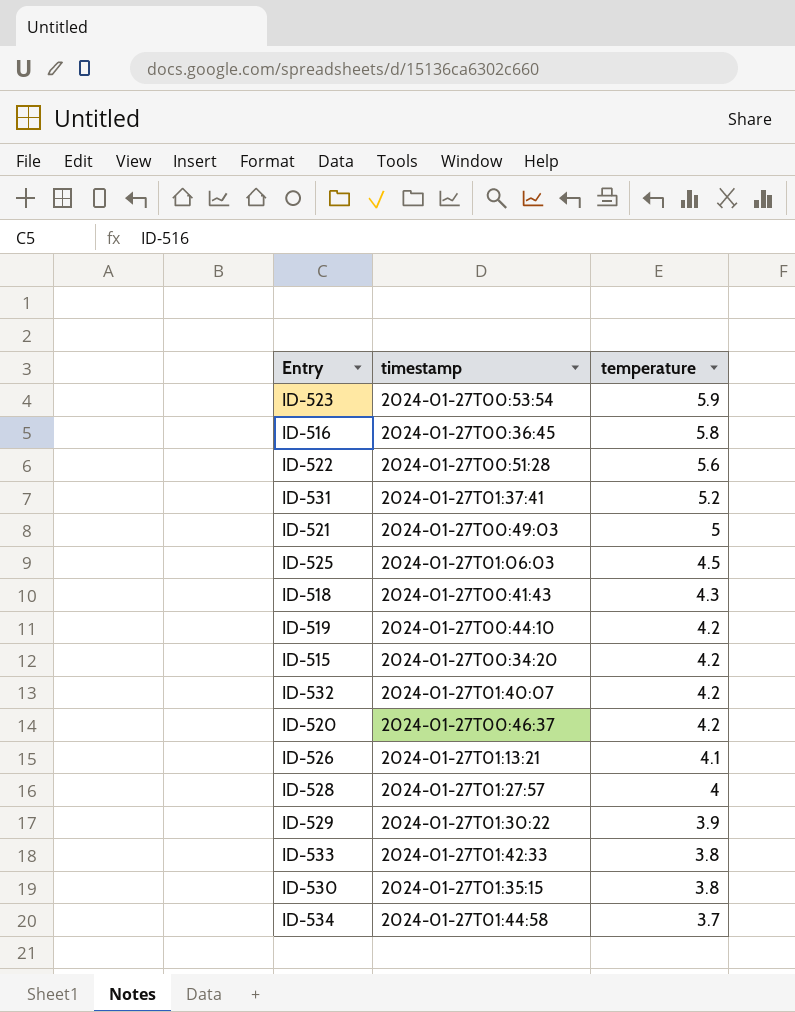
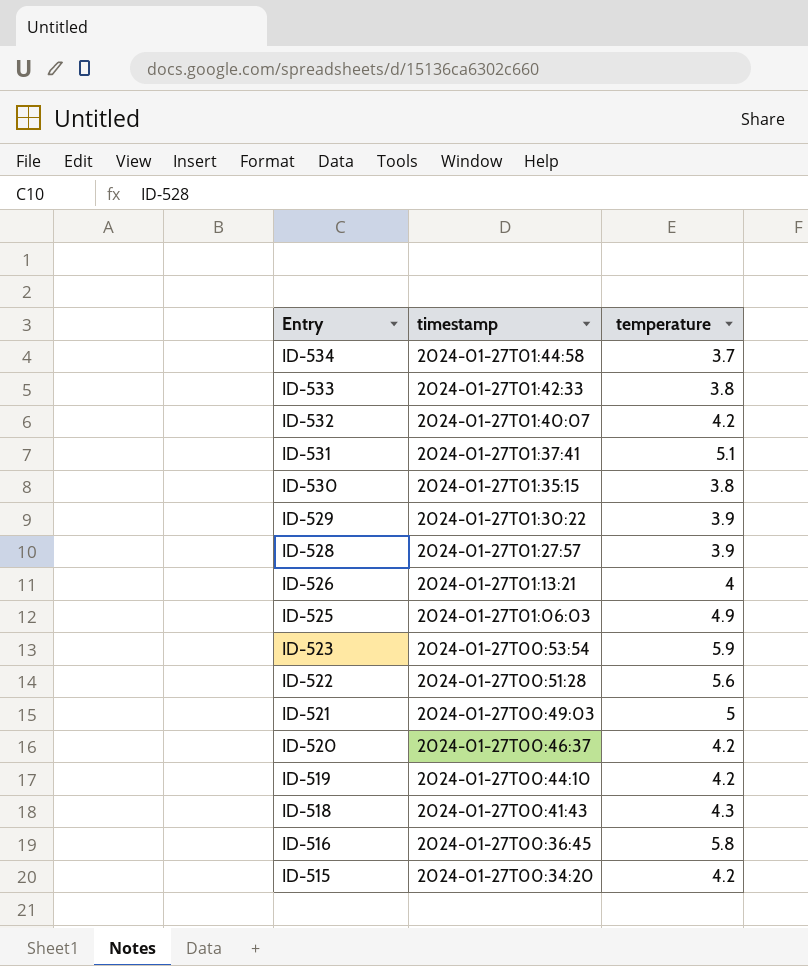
row order: temperature descending -> Entry descending
ID-531 | temperature: 5.2 -> 5.1
ID-528 | temperature: 4 -> 3.9
ID-526 | temperature: 4.1 -> 4
ID-525 | temperature: 4.5 -> 4.9

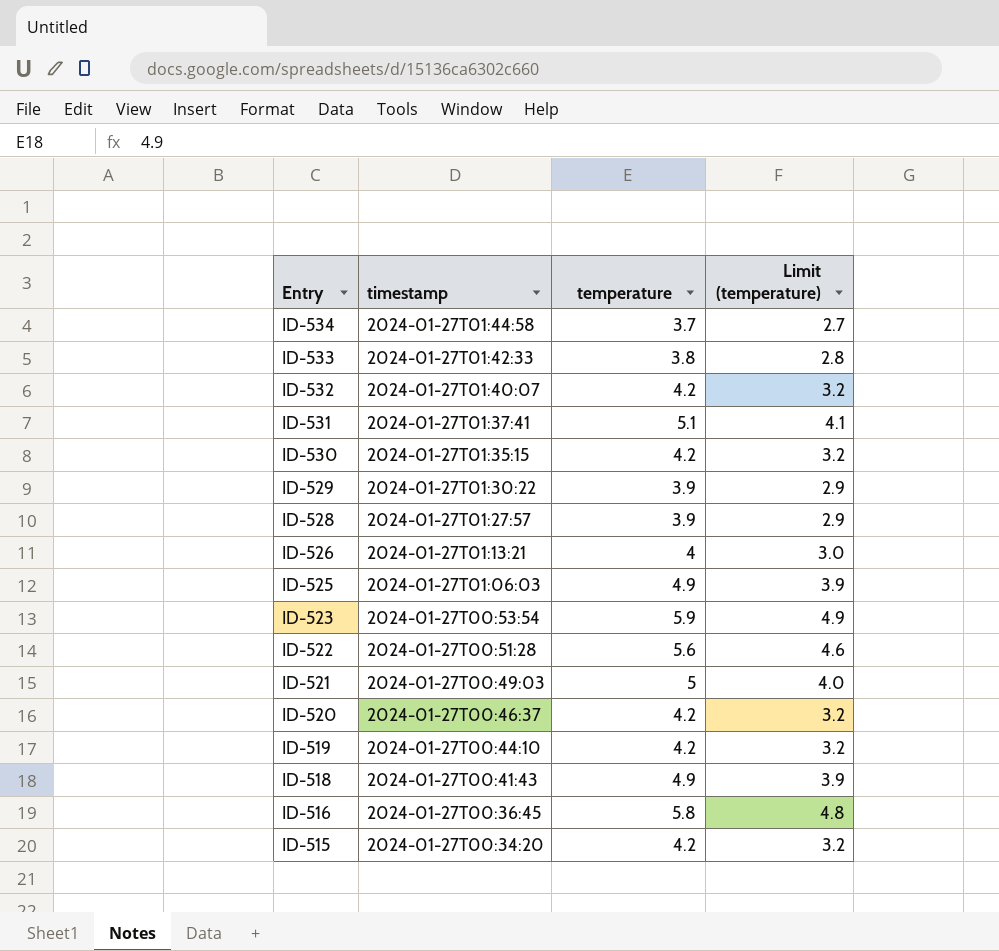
column Limit (temperature) | formula: none -> [temperature] - 1
ID-530 | temperature: 3.8 -> 4.2
ID-518 | temperature: 4.3 -> 4.9

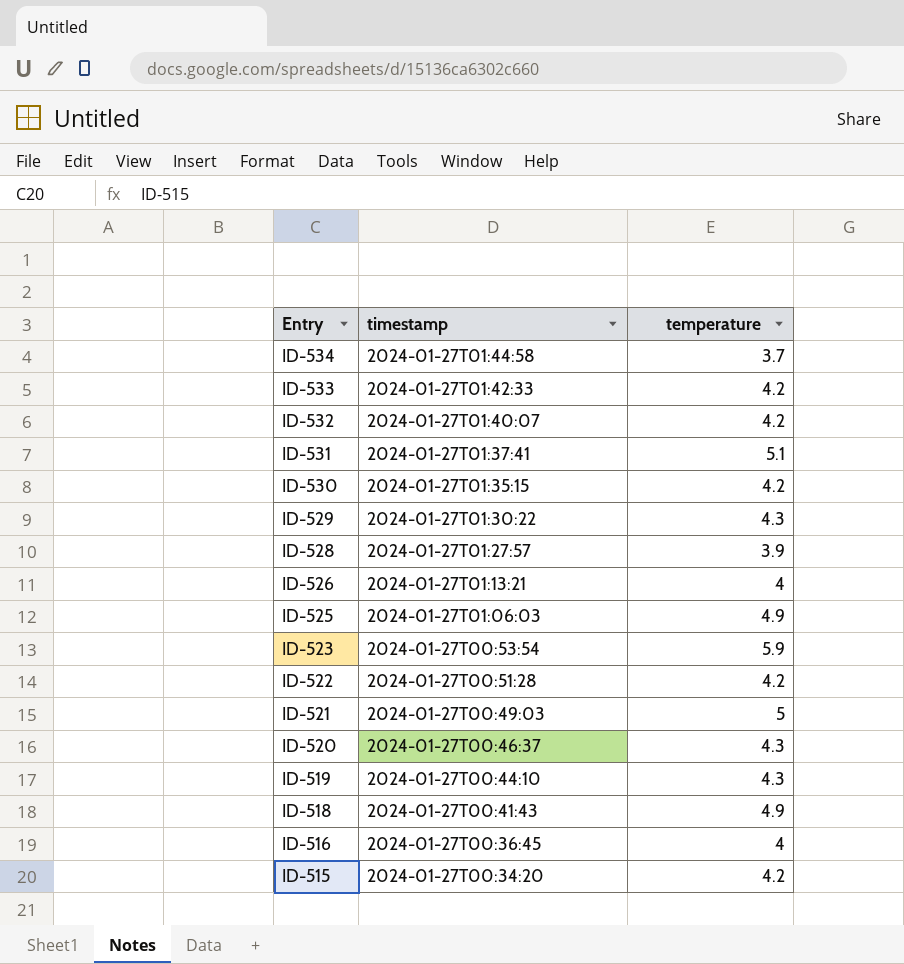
column Limit (temperature) | formula: [temperature] - 1 -> none
ID-533 | temperature: 3.8 -> 4.2
ID-529 | temperature: 3.9 -> 4.3
ID-522 | temperature: 5.6 -> 4.2
ID-520 | temperature: 4.2 -> 4.3
ID-519 | temperature: 4.2 -> 4.3
ID-516 | temperature: 5.8 -> 4

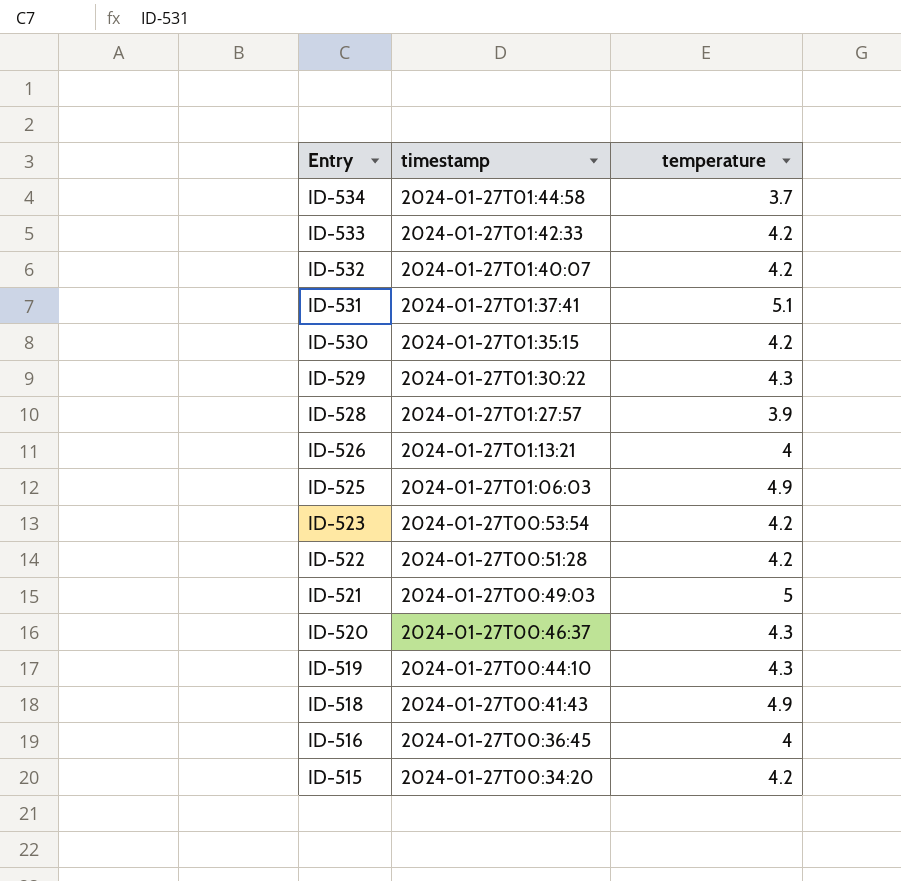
ID-523 | temperature: 5.9 -> 4.2

